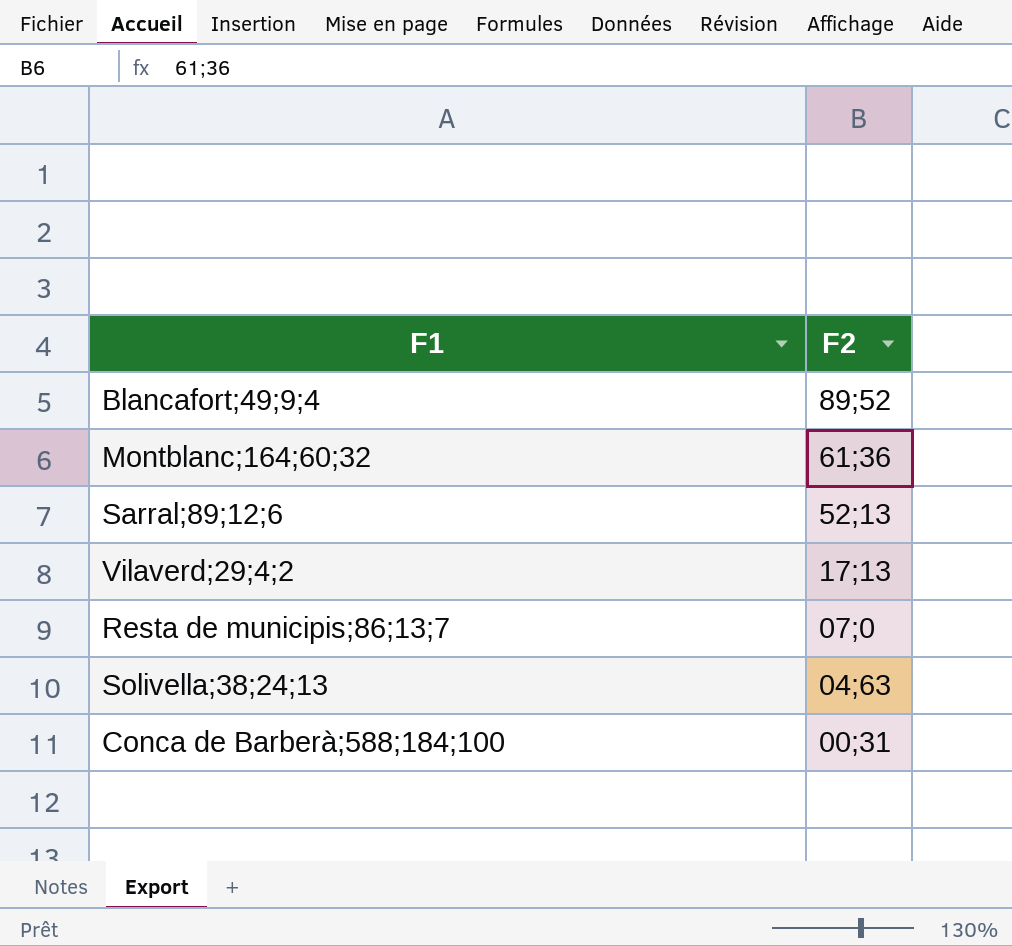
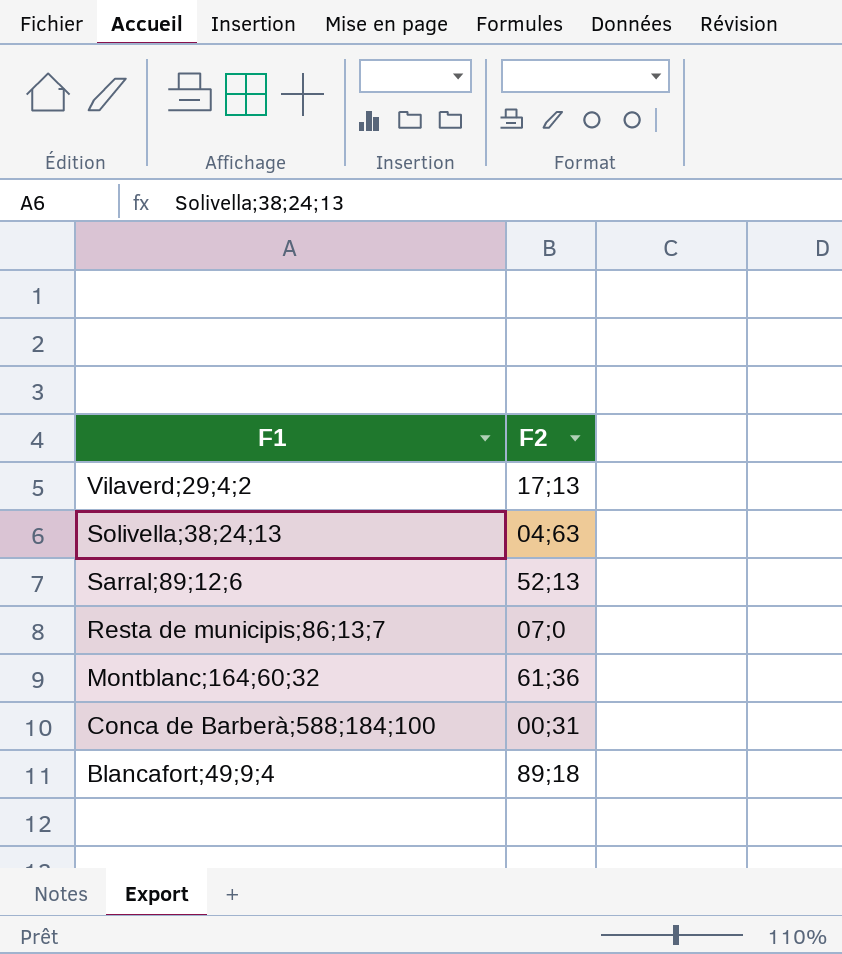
row order: F2 descending -> F1 descending
Blancafort;49;9;4 | F2: 89;52 -> 89;18

